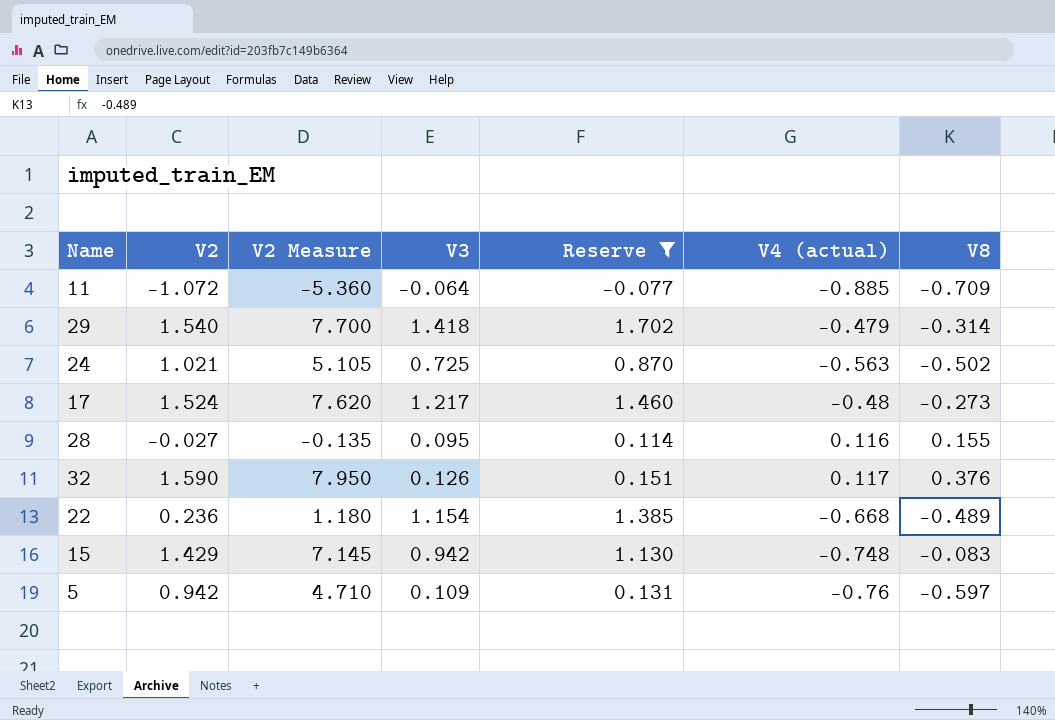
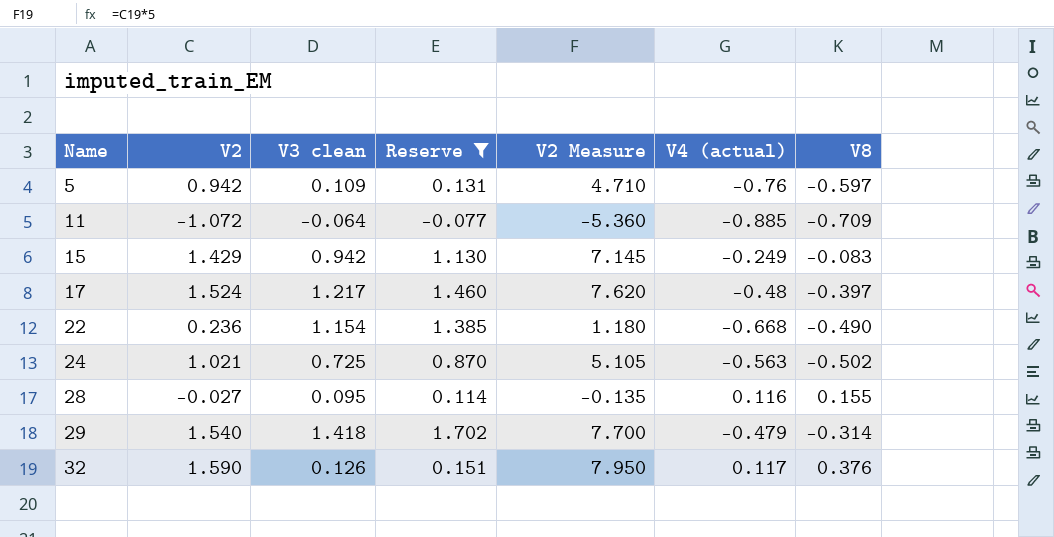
row order: none -> Name ascending
column name: V3 -> V3 clean
column V2 Measure | position: 3 -> 5
15 | V4 (actual): -0.748 -> -0.249
17 | V8: -0.273 -> -0.397
22 | V8: -0.489 -> -0.490

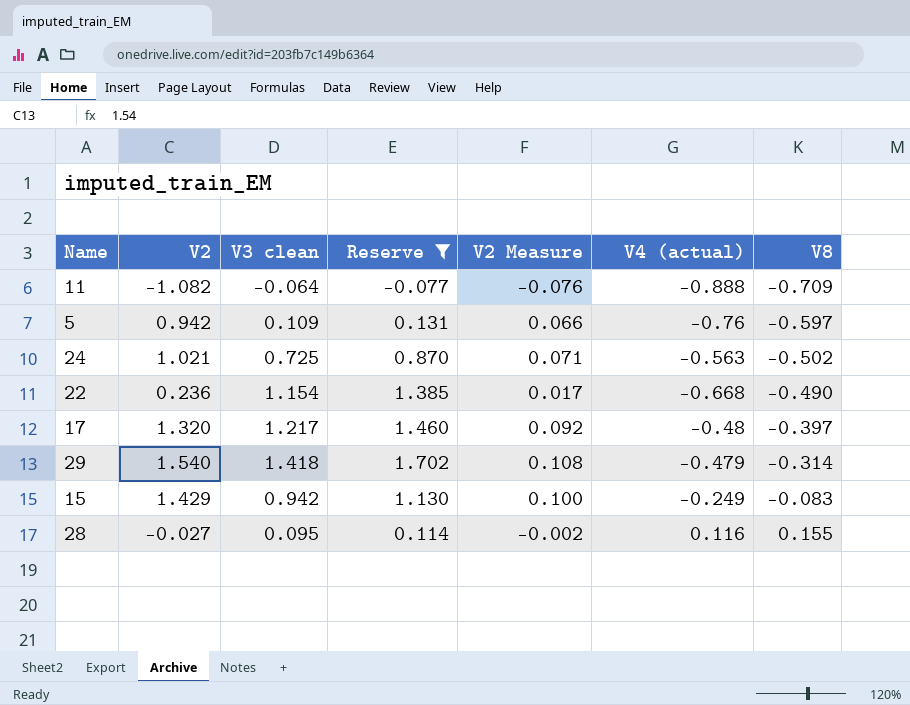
row order: Name ascending -> V8 ascending
column V2 Measure | formula: [V2] * 5 -> [V2] * 0.07
row 32: 1.590 | 0.126 | 0.151 | 7.950 | 0.117 | 0.376 -> none
11 | V2: -1.072 -> -1.082
11 | V4 (actual): -0.885 -> -0.888
17 | V2: 1.524 -> 1.320

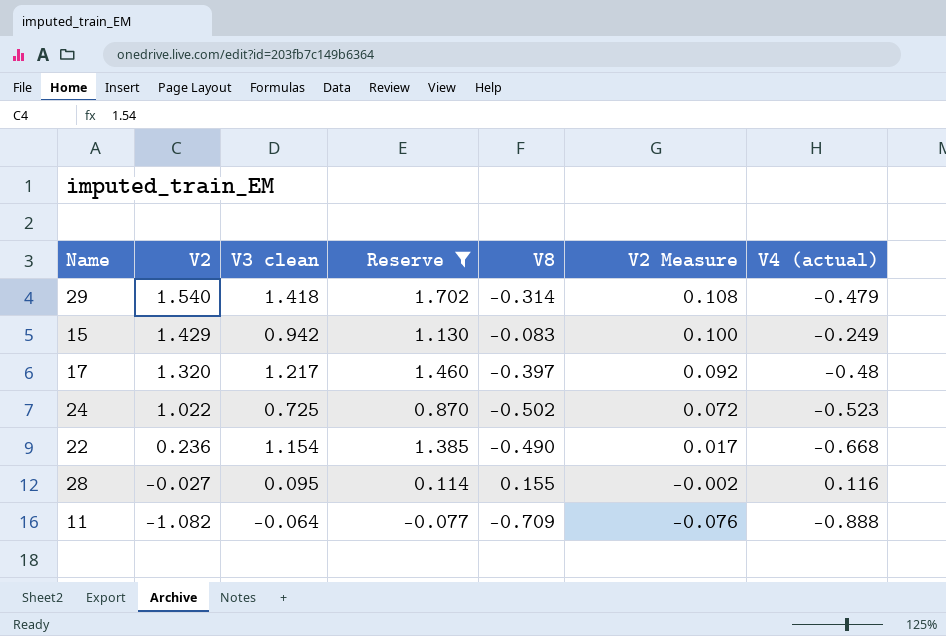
row order: V8 ascending -> V2 descending
column V8 | position: 7 -> 5
row 5: 0.942 | 0.109 | 0.131 | 0.066 | -0.76 | -0.597 -> none
24 | V2: 1.021 -> 1.022
24 | V2 Measure: 0.071 -> 0.072
24 | V4 (actual): -0.563 -> -0.523

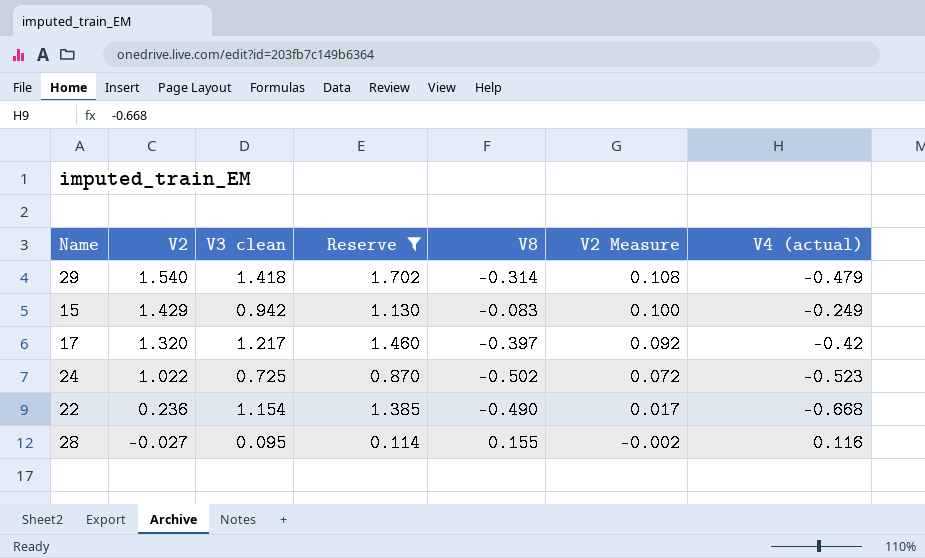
row 11: -1.082 | -0.064 | -0.077 | -0.709 | -0.076 | -0.888 -> none
17 | V4 (actual): -0.48 -> -0.42

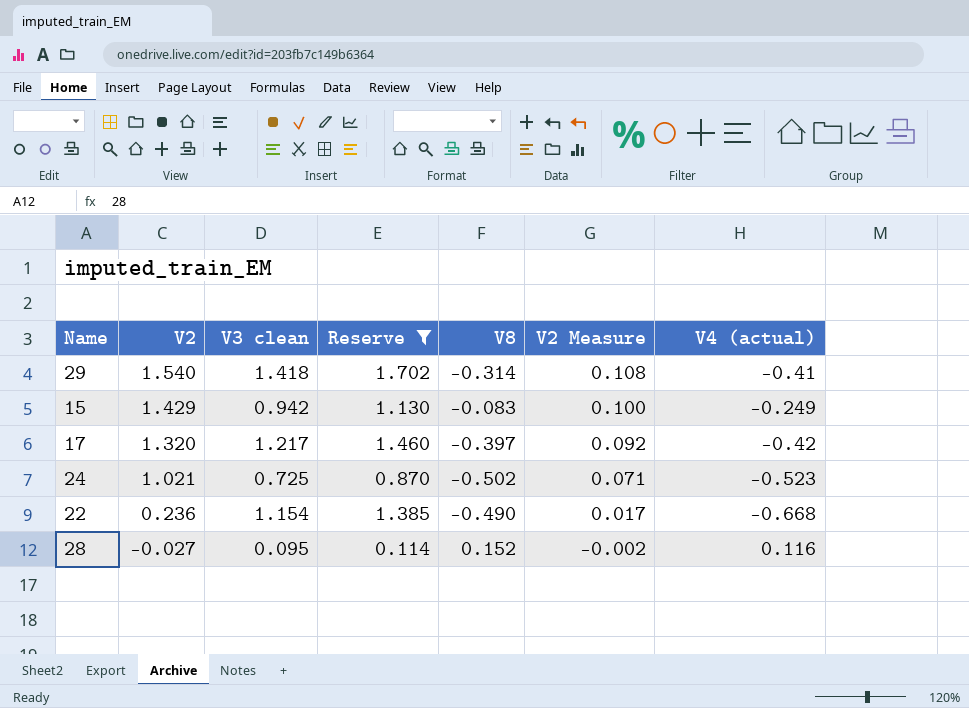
29 | V4 (actual): -0.479 -> -0.41
24 | V2: 1.022 -> 1.021
24 | V2 Measure: 0.072 -> 0.071
28 | V8: 0.155 -> 0.152

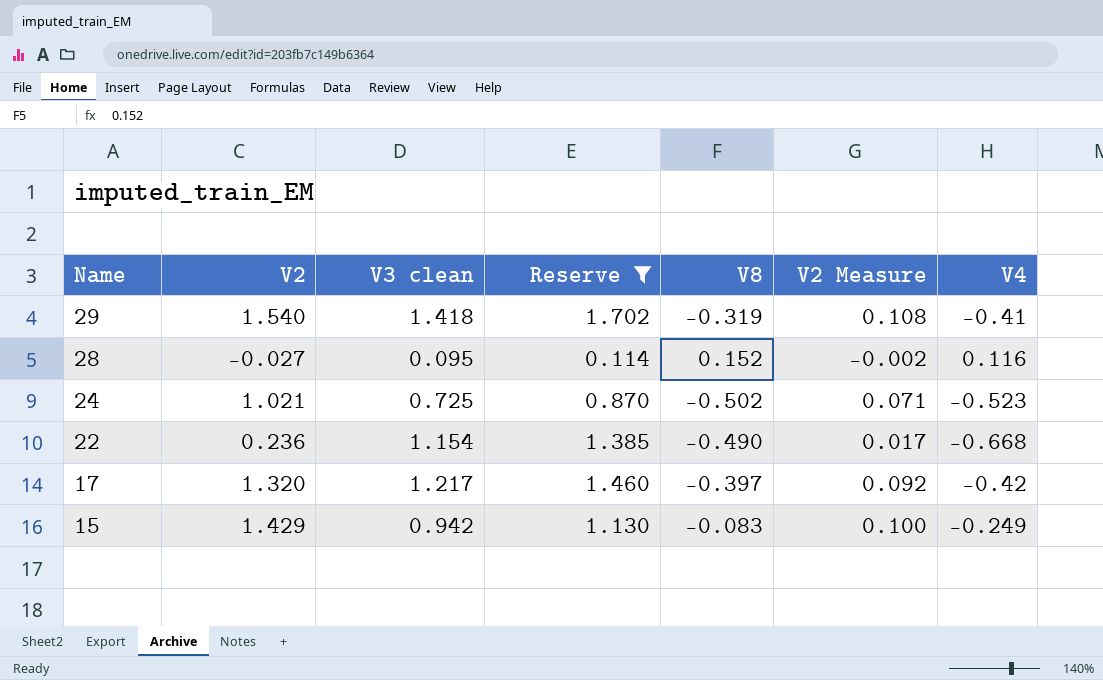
row order: V2 descending -> Name descending
column name: V4 (actual) -> V4
29 | V8: -0.314 -> -0.319

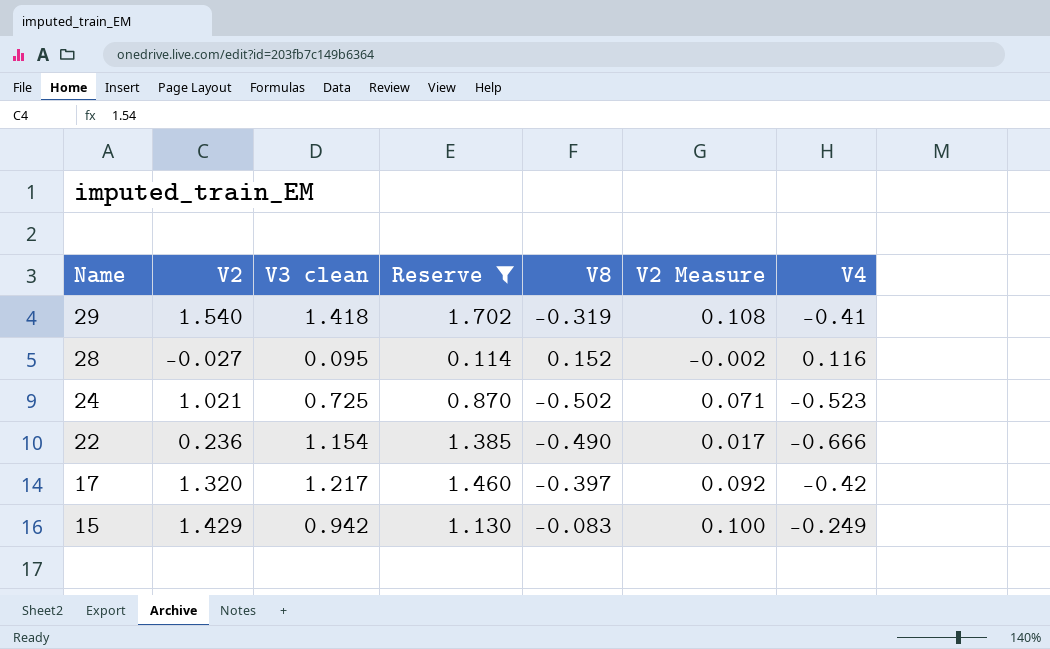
22 | V4: -0.668 -> -0.666

